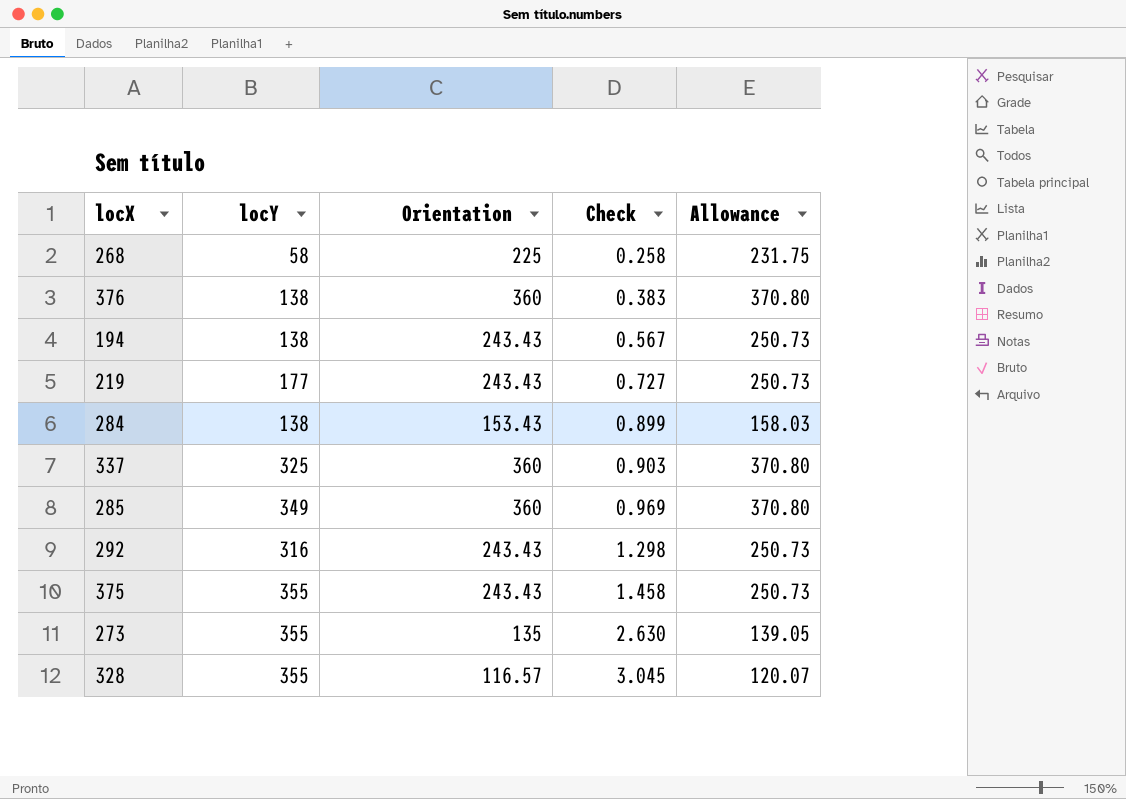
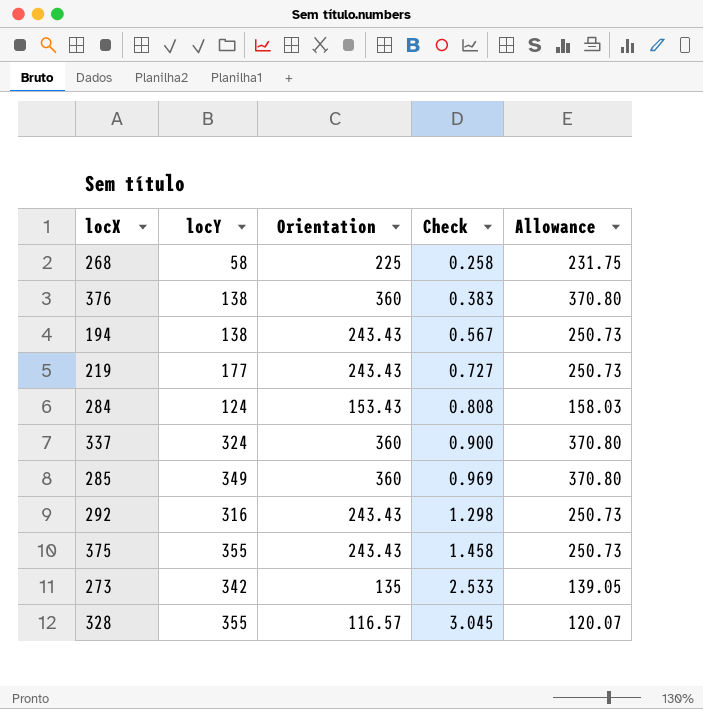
284 | locY: 138 -> 124
284 | Check: 0.899 -> 0.808
337 | locY: 325 -> 324
337 | Check: 0.903 -> 0.900
273 | locY: 355 -> 342
273 | Check: 2.630 -> 2.533

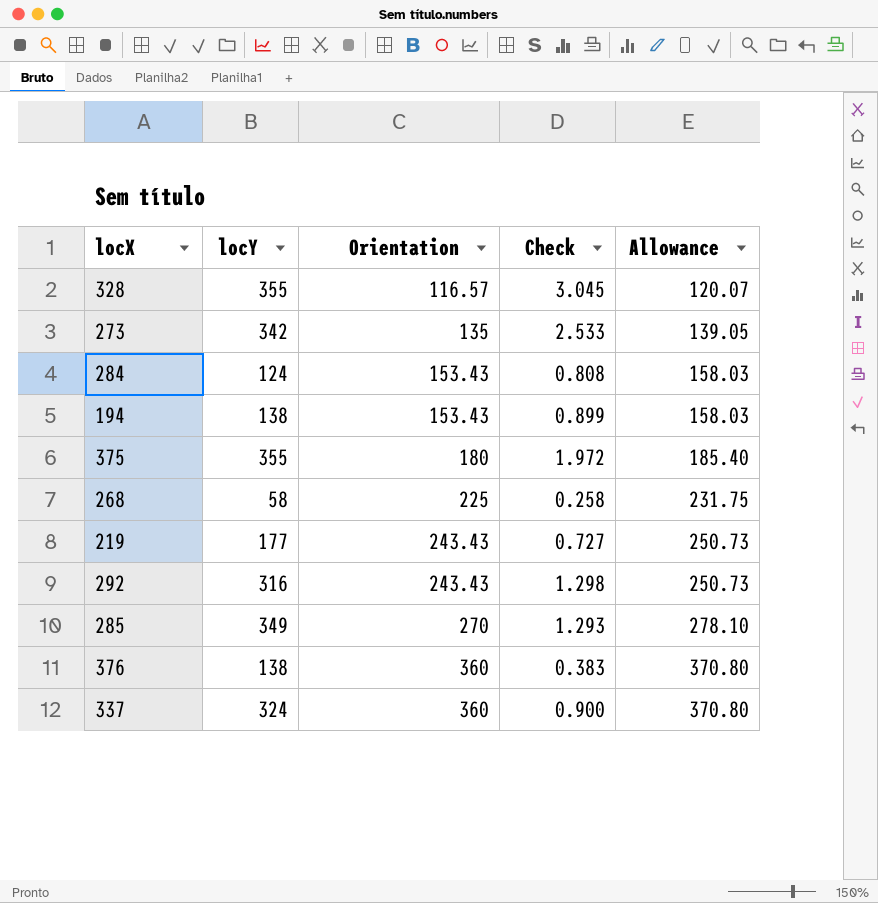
row order: Check ascending -> Orientation ascending
194 | Orientation: 243.43 -> 153.43
194 | Check: 0.567 -> 0.899
194 | Allowance: 250.73 -> 158.03
375 | Orientation: 243.43 -> 180
375 | Check: 1.458 -> 1.972
375 | Allowance: 250.73 -> 185.40
285 | Orientation: 360 -> 270
285 | Check: 0.969 -> 1.293
285 | Allowance: 370.80 -> 278.10

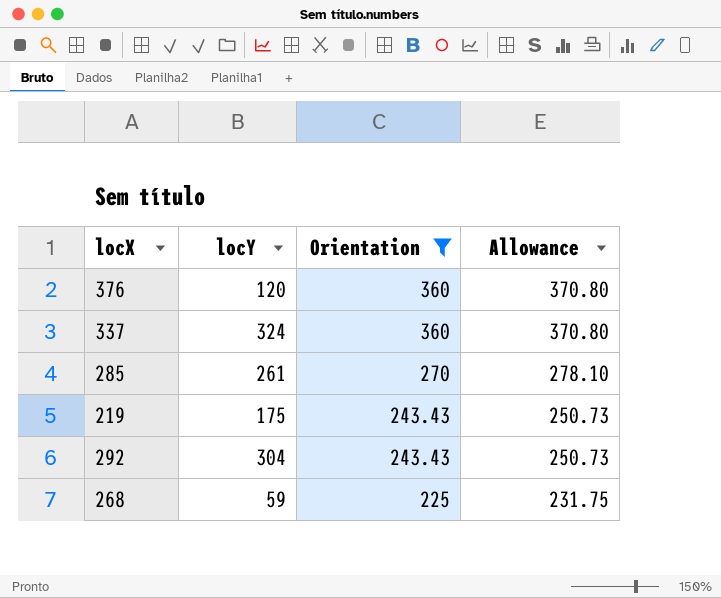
filter: none -> Orientation >= 225
row order: Orientation ascending -> Orientation descending
column Check | formula: [locY] / [Orientation] -> none
376 | locY: 138 -> 120
285 | locY: 349 -> 261
219 | locY: 177 -> 175
292 | locY: 316 -> 304
268 | locY: 58 -> 59

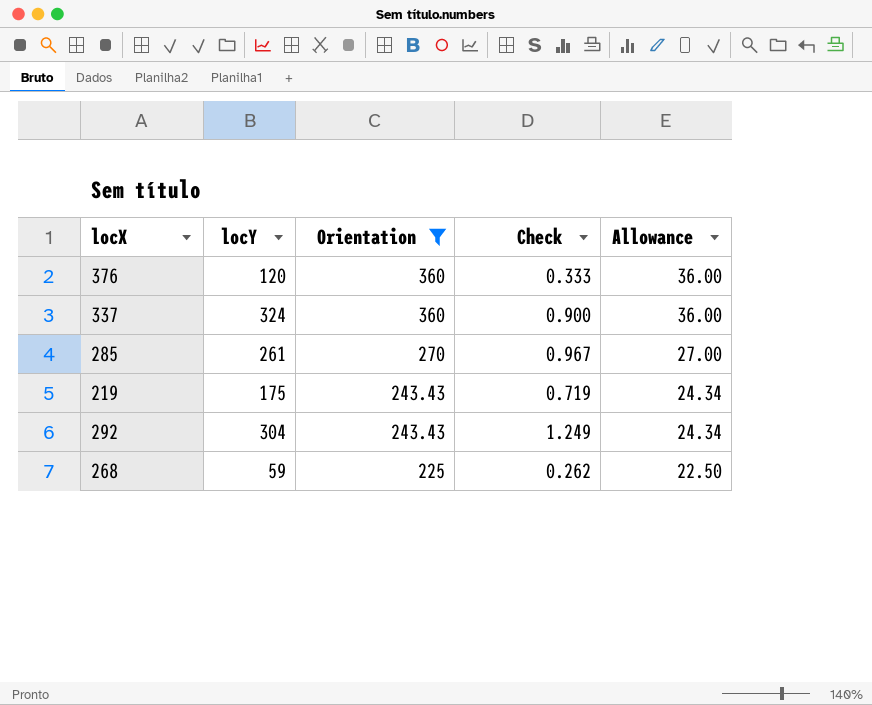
column Check | formula: none -> [locY] / [Orientation]
column Allowance | formula: [Orientation] * 1.03 -> [Orientation] * 0.1

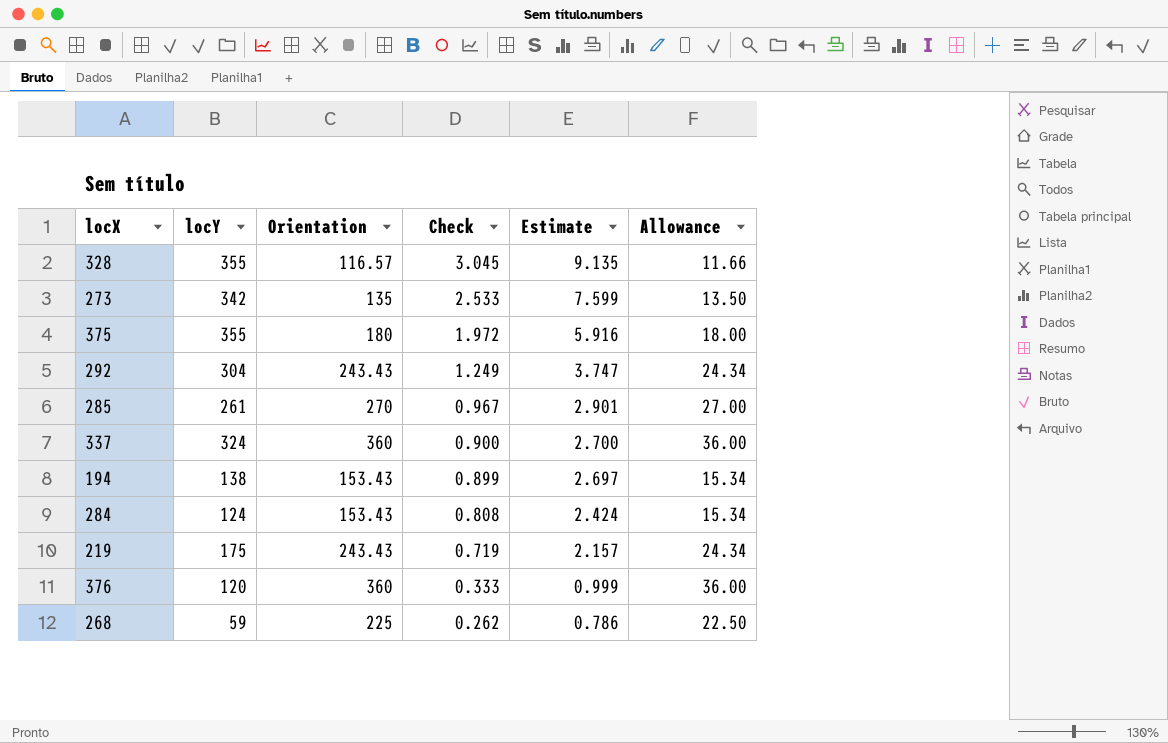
filter: Orientation >= 225 -> none
row order: Orientation descending -> Check descending
column Estimate | formula: none -> [Check] * 3

